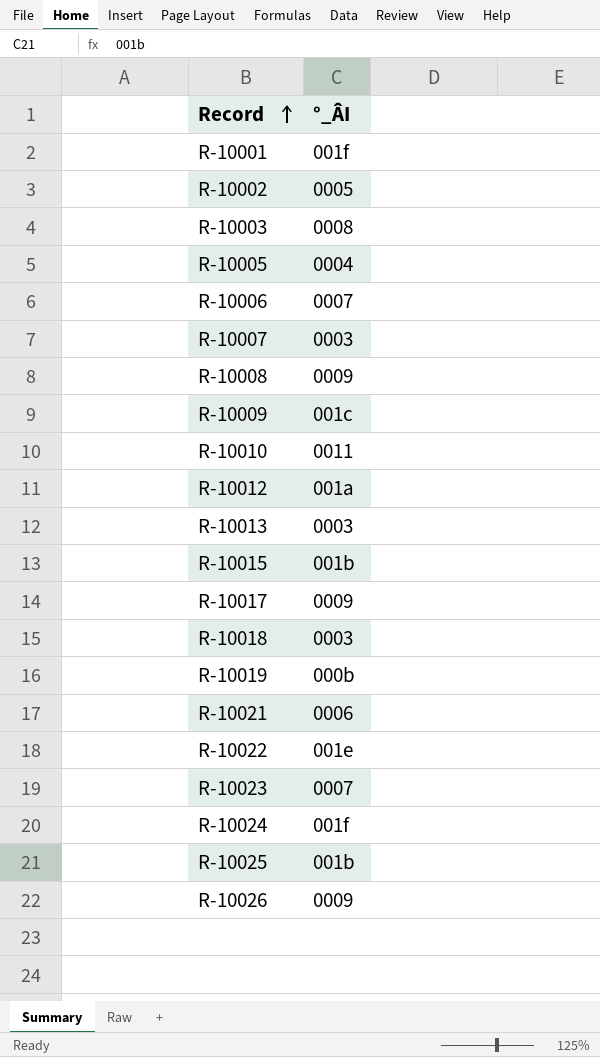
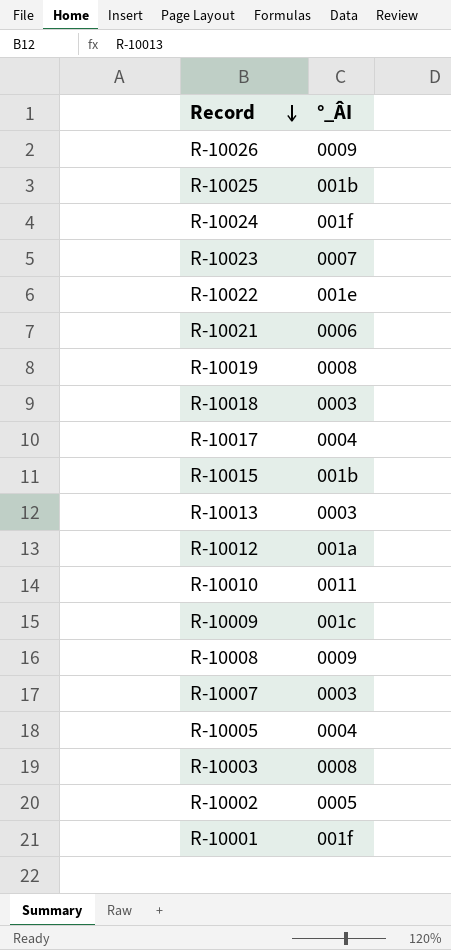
row order: Record ascending -> Record descending
row R-10006: 0007 -> none
R-10019 | °_ÂI: 000b -> 0008
R-10017 | °_ÂI: 0009 -> 0004

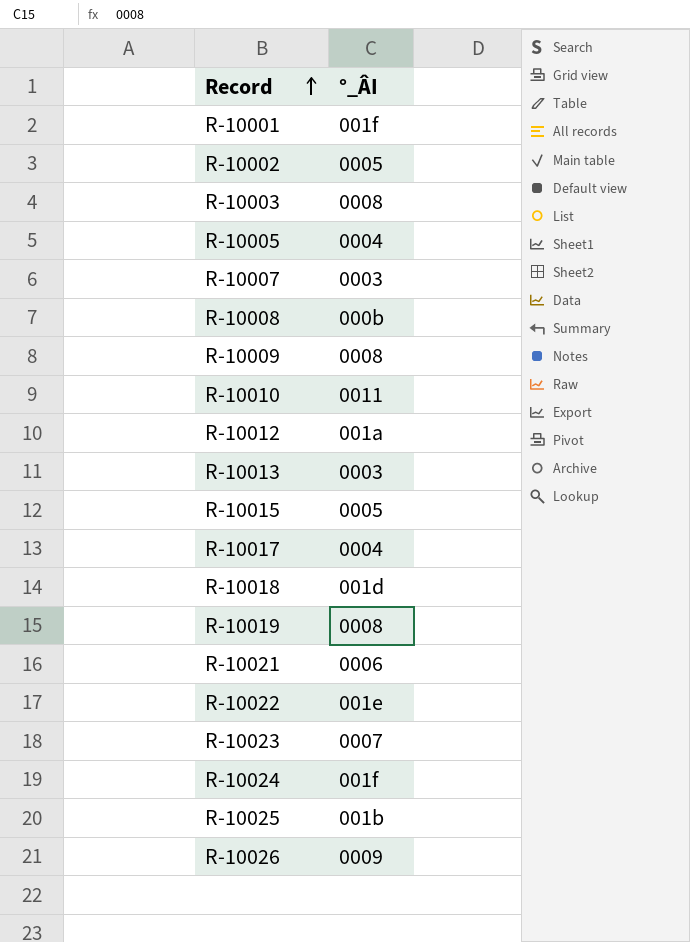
row order: Record descending -> Record ascending
R-10008 | °_ÂI: 0009 -> 000b
R-10009 | °_ÂI: 001c -> 0008
R-10015 | °_ÂI: 001b -> 0005
R-10018 | °_ÂI: 0003 -> 001d

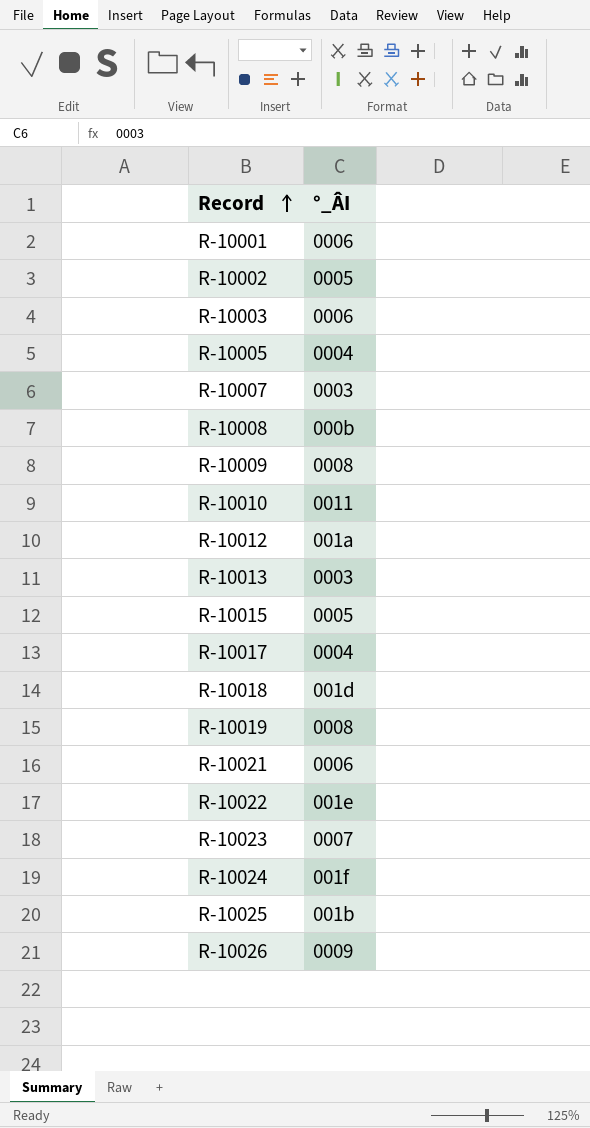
R-10001 | °_ÂI: 001f -> 0006
R-10003 | °_ÂI: 0008 -> 0006

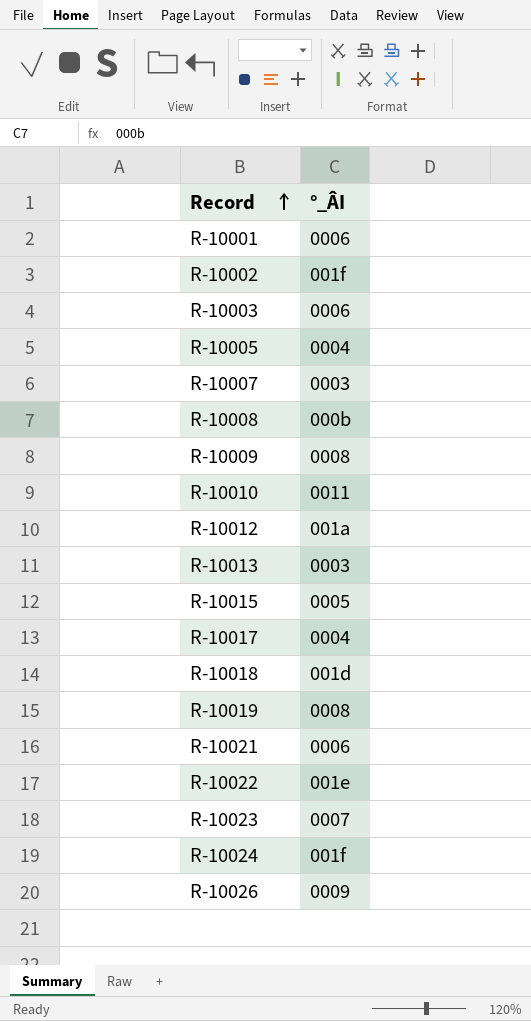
row R-10025: 001b -> none
R-10002 | °_ÂI: 0005 -> 001f

